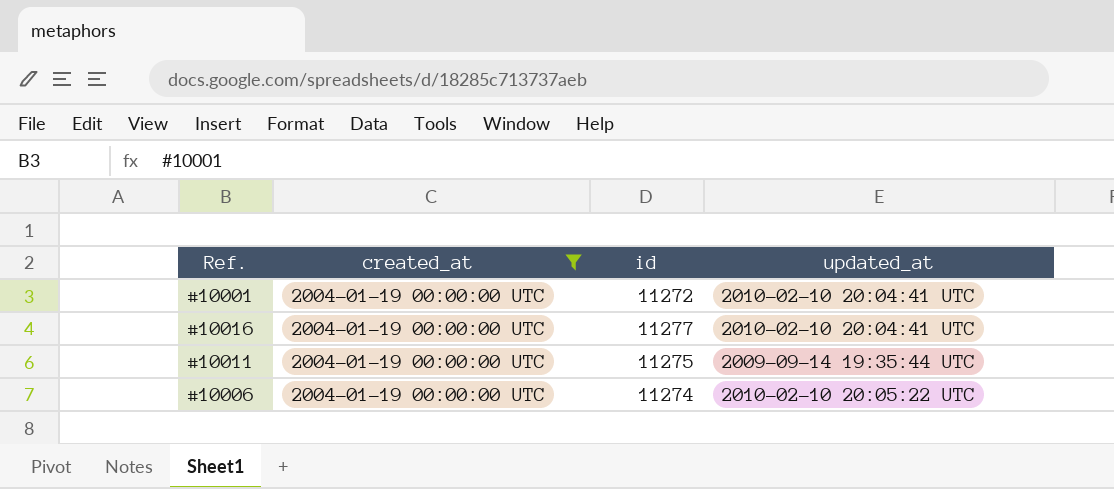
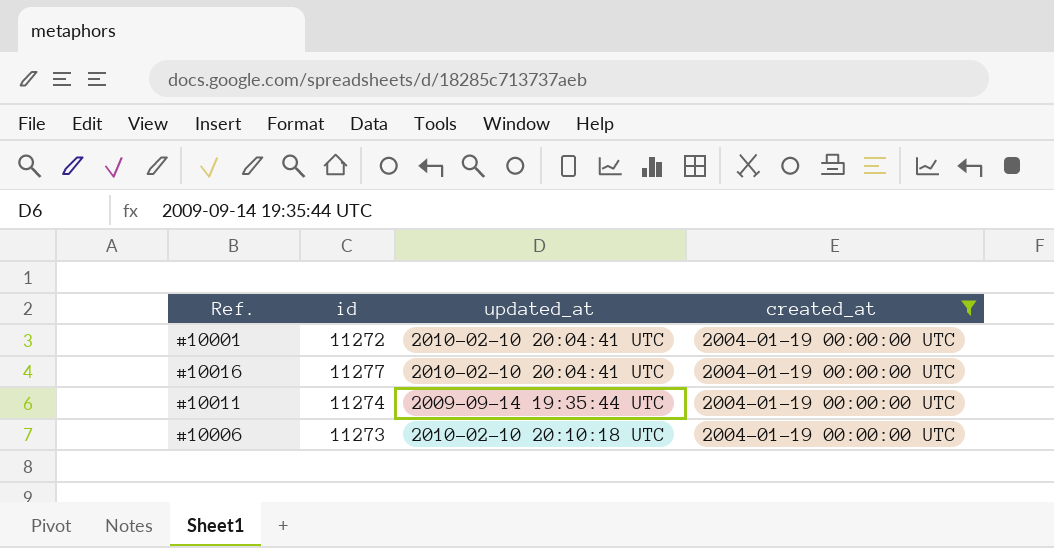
column created_at | position: 2 -> 4
#10011 | id: 11275 -> 11274
#10006 | id: 11274 -> 11273
#10006 | updated_at: 2010-02-10 20:05:22 UTC -> 2010-02-10 20:10:18 UTC

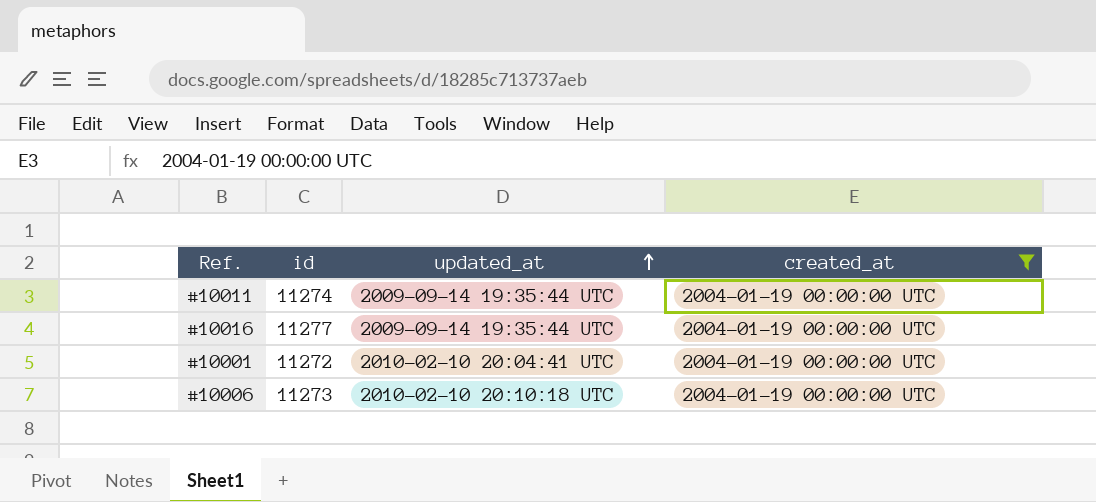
row order: none -> updated_at ascending
#10016 | updated_at: 2010-02-10 20:04:41 UTC -> 2009-09-14 19:35:44 UTC

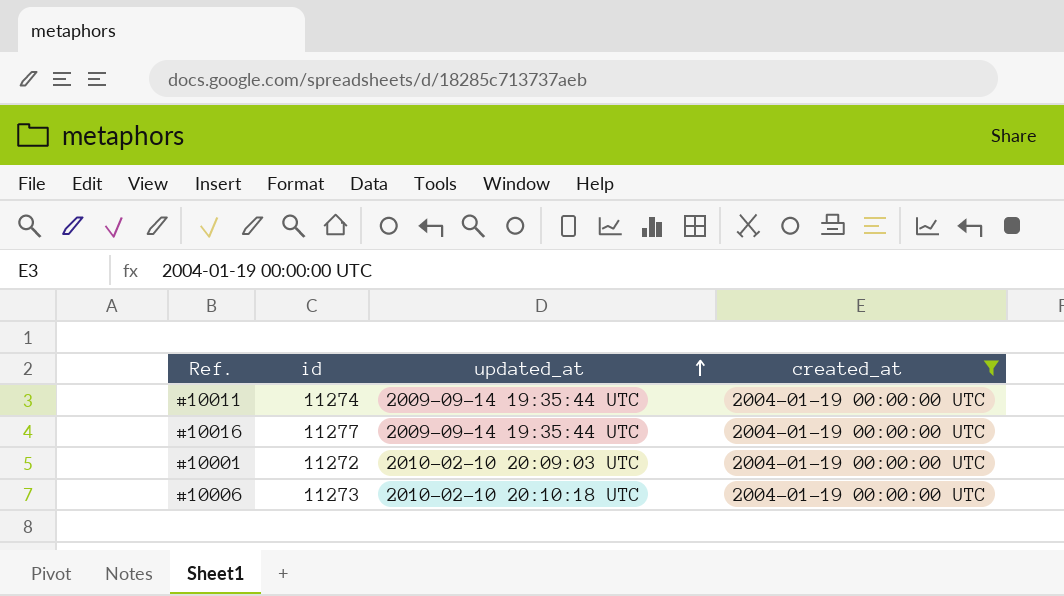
#10001 | updated_at: 2010-02-10 20:04:41 UTC -> 2010-02-10 20:09:03 UTC

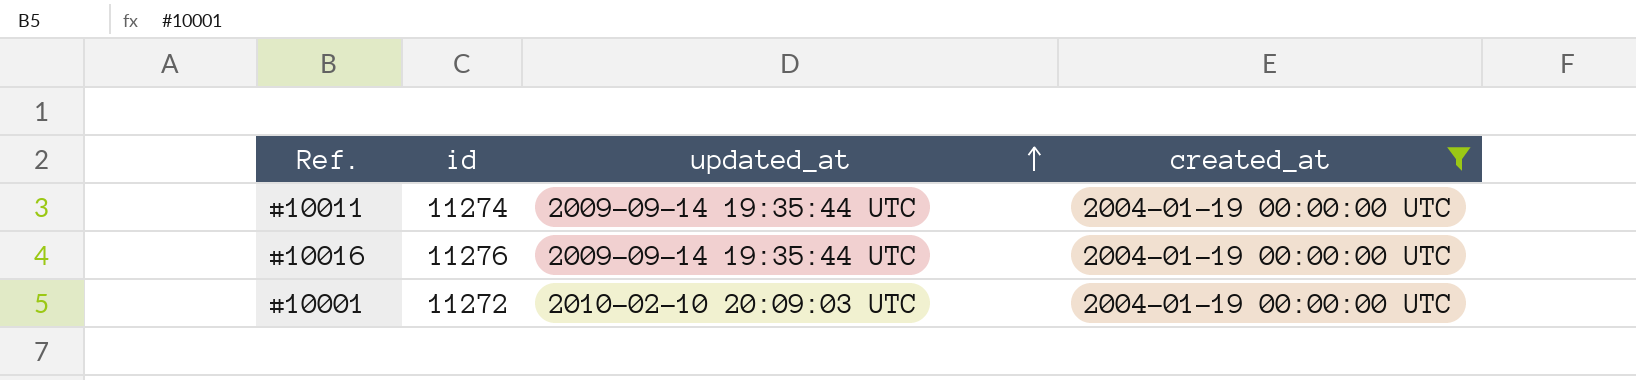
row #10006: 11273 | 2010-02-10 20:10:18 UTC | 2004-01-19 00:00:00 UTC -> none
#10016 | id: 11277 -> 11276

